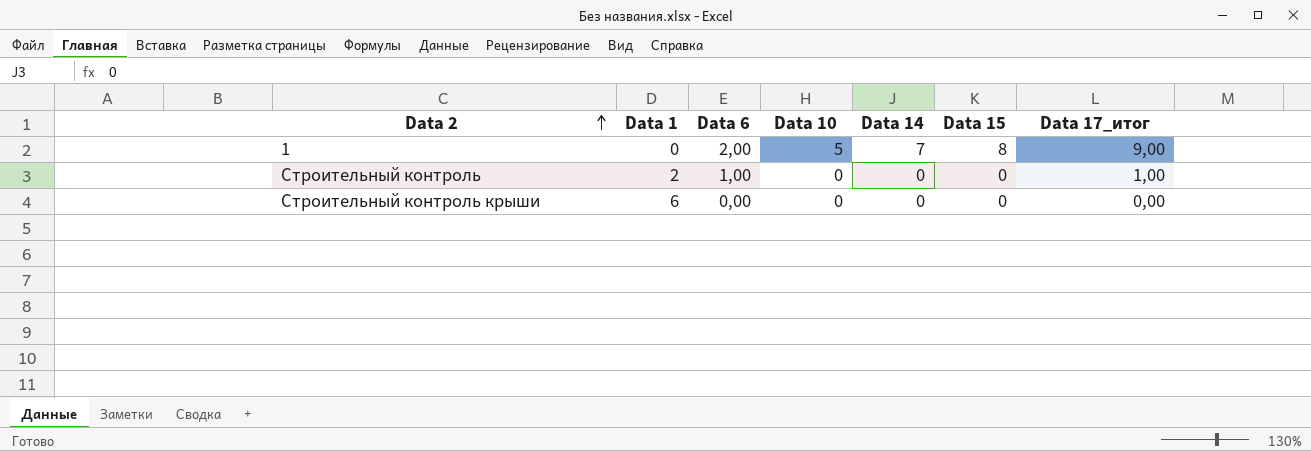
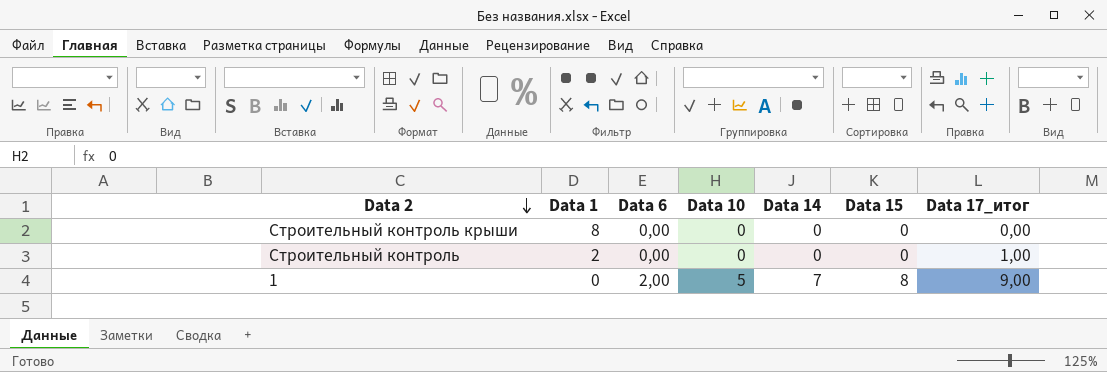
row order: Data 2 ascending -> Data 2 descending
Строительный контроль крыши | Data 1: 6 -> 8
Строительный контроль | Data 6: 1,00 -> 0,00

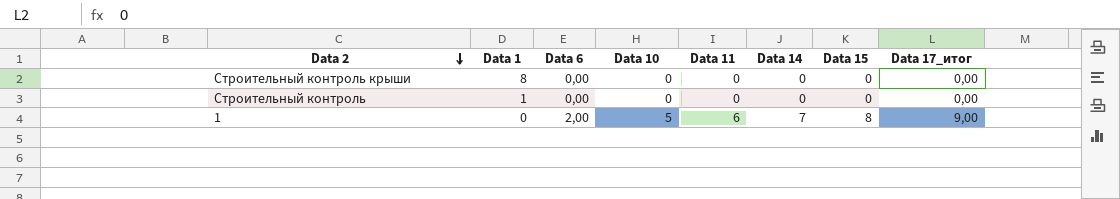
column Data 11 | position: none -> 5
Строительный контроль | Data 1: 2 -> 1
Строительный контроль | Data 17_итог: 1,00 -> 0,00

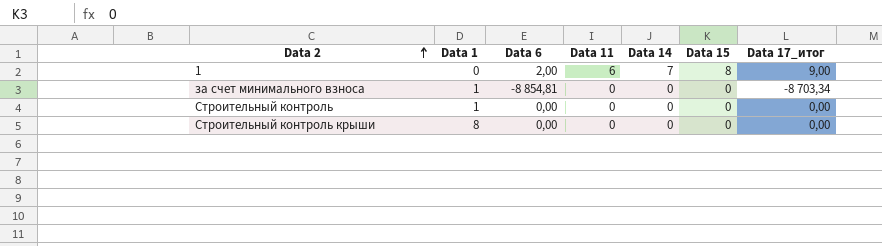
row order: Data 2 descending -> Data 2 ascending
column Data 10 | position: 4 -> none
row за счет минимального взноса: none -> 1 | -8 854,81 | 0 | 0 | 0 | -8 703,34

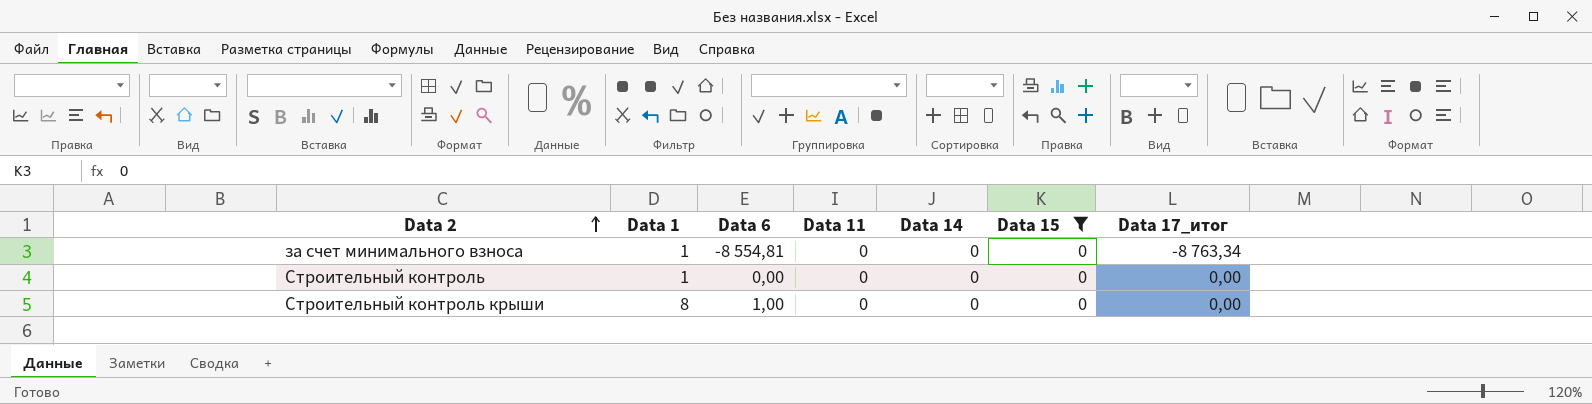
filter: none -> Data 15 = 0
за счет минимального взноса | Data 6: -8 854,81 -> -8 554,81
за счет минимального взноса | Data 17_итог: -8 703,34 -> -8 763,34
Строительный контроль крыши | Data 6: 0,00 -> 1,00

